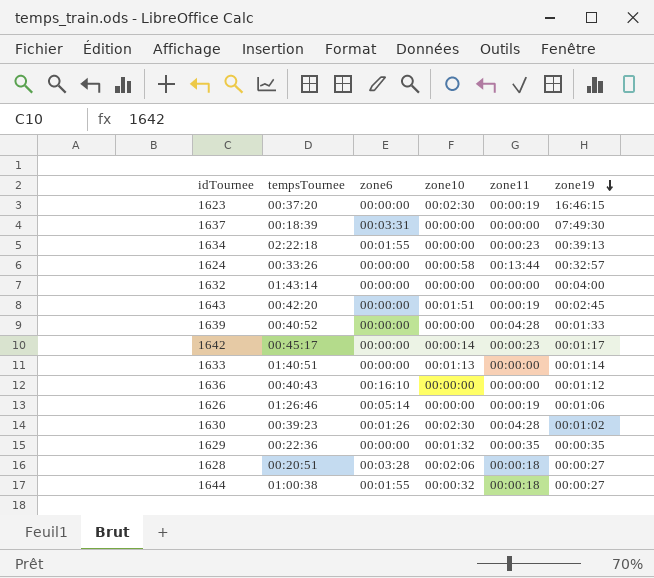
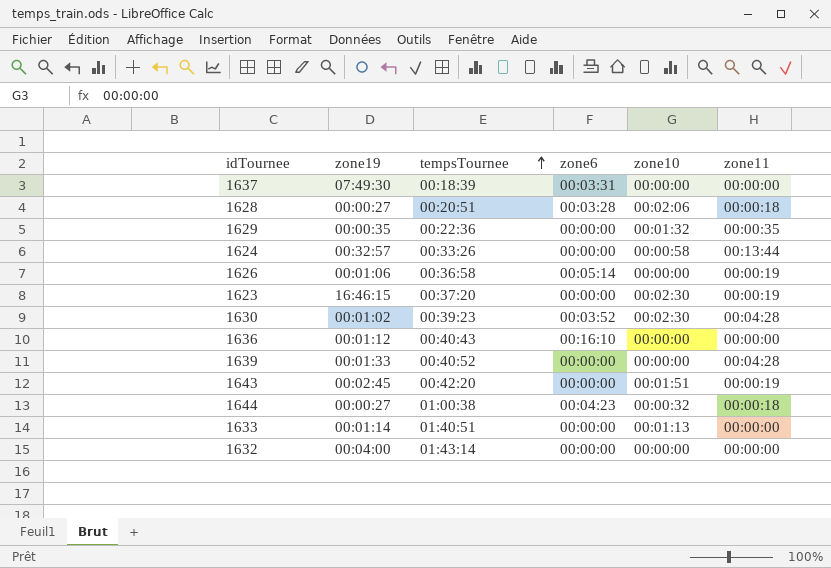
row order: zone19 descending -> tempsTournee ascending
column zone19 | position: 6 -> 2
row 1634: 02:22:18 | 00:01:55 | 00:00:00 | 00:00:23 | 00:39:13 -> none
row 1642: 00:45:17 | 00:00:00 | 00:00:14 | 00:00:23 | 00:01:17 -> none
1626 | tempsTournee: 01:26:46 -> 00:36:58
1630 | zone6: 00:01:26 -> 00:03:52
1644 | zone6: 00:01:55 -> 00:04:23

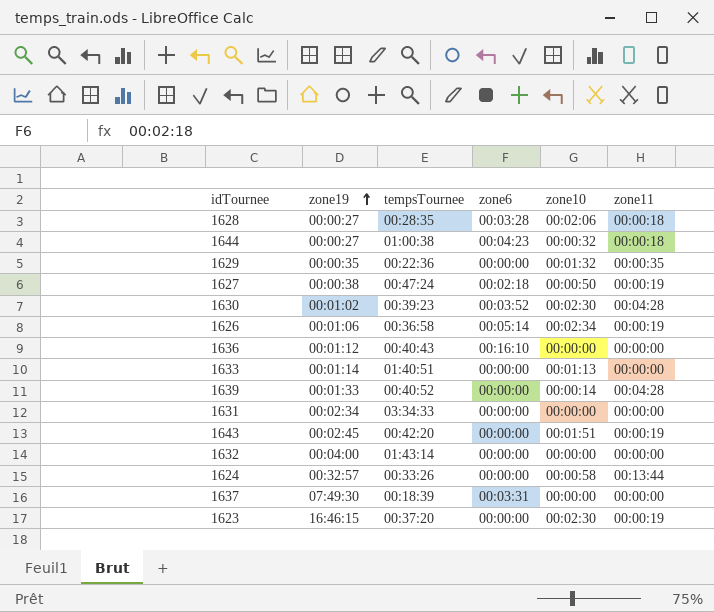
row order: tempsTournee ascending -> zone19 ascending
1628 | tempsTournee: 00:20:51 -> 00:28:35
row 1627: none -> 00:00:38 | 00:47:24 | 00:02:18 | 00:00:50 | 00:00:19
1626 | zone10: 00:00:00 -> 00:02:34
1639 | zone10: 00:00:00 -> 00:00:14
row 1631: none -> 00:02:34 | 03:34:33 | 00:00:00 | 00:00:00 | 00:00:00

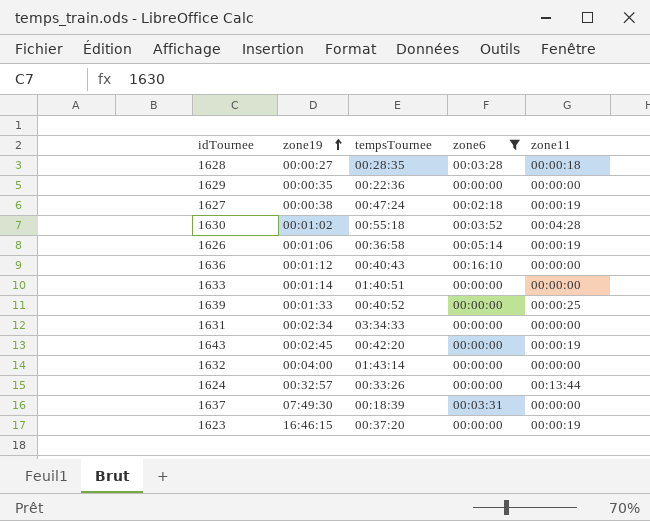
filter: none -> zone6 != 00:04:23
column zone10 | position: 5 -> none
1629 | zone11: 00:00:35 -> 00:00:00
1630 | tempsTournee: 00:39:23 -> 00:55:18
1639 | zone11: 00:04:28 -> 00:00:25

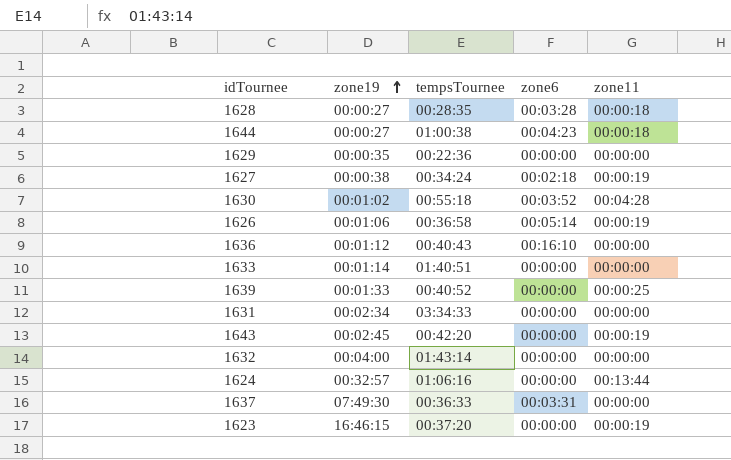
filter: zone6 != 00:04:23 -> none
1627 | tempsTournee: 00:47:24 -> 00:34:24
1624 | tempsTournee: 00:33:26 -> 01:06:16
1637 | tempsTournee: 00:18:39 -> 00:36:33

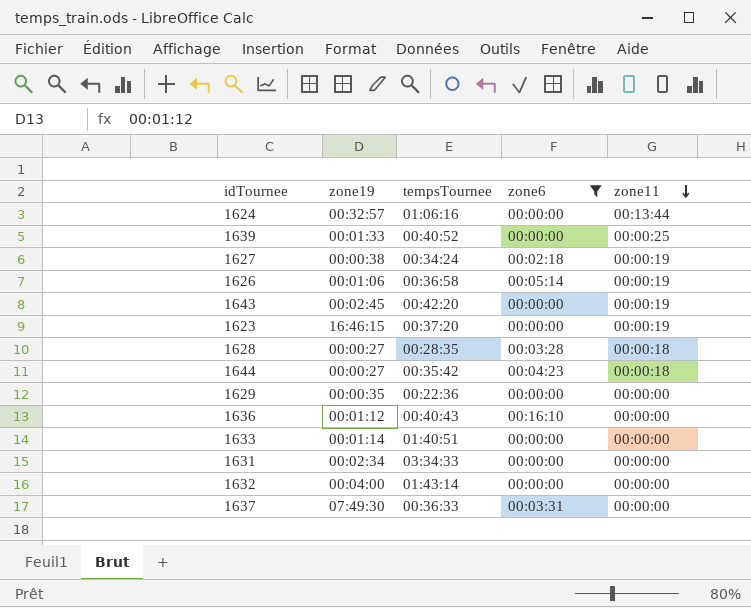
filter: none -> zone6 != 00:03:52
row order: zone19 ascending -> zone11 descending
1644 | tempsTournee: 01:00:38 -> 00:35:42

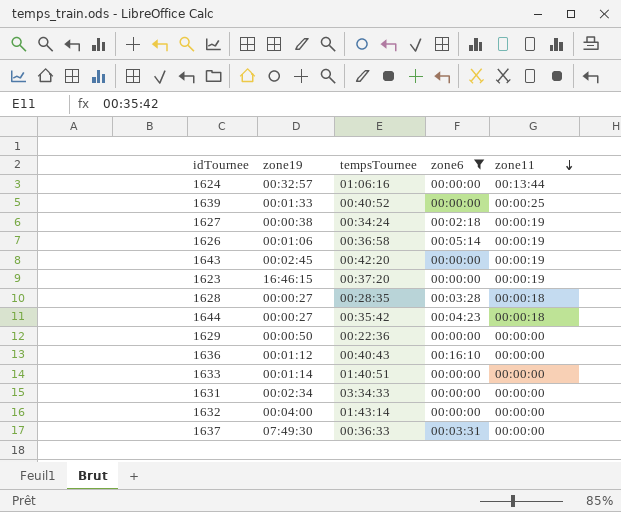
1629 | zone19: 00:00:35 -> 00:00:50

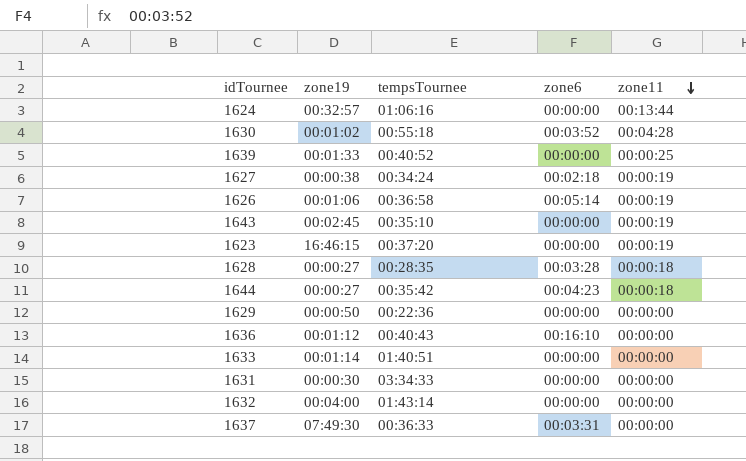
filter: zone6 != 00:03:52 -> none
1643 | tempsTournee: 00:42:20 -> 00:35:10
1631 | zone19: 00:02:34 -> 00:00:30

